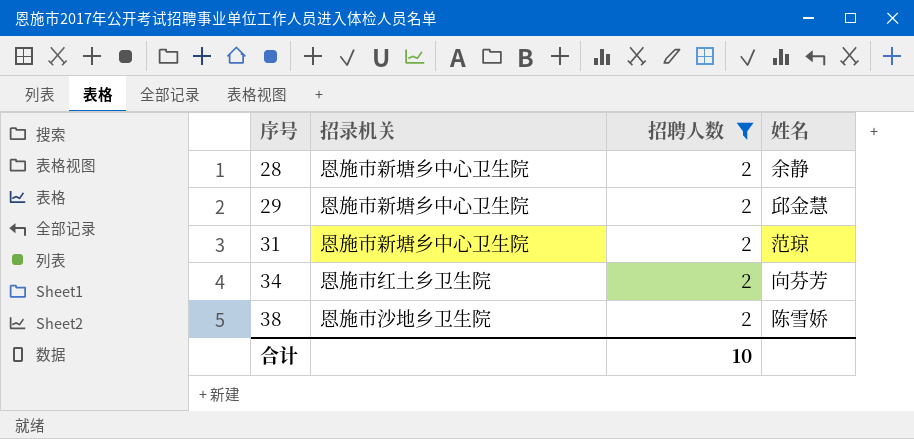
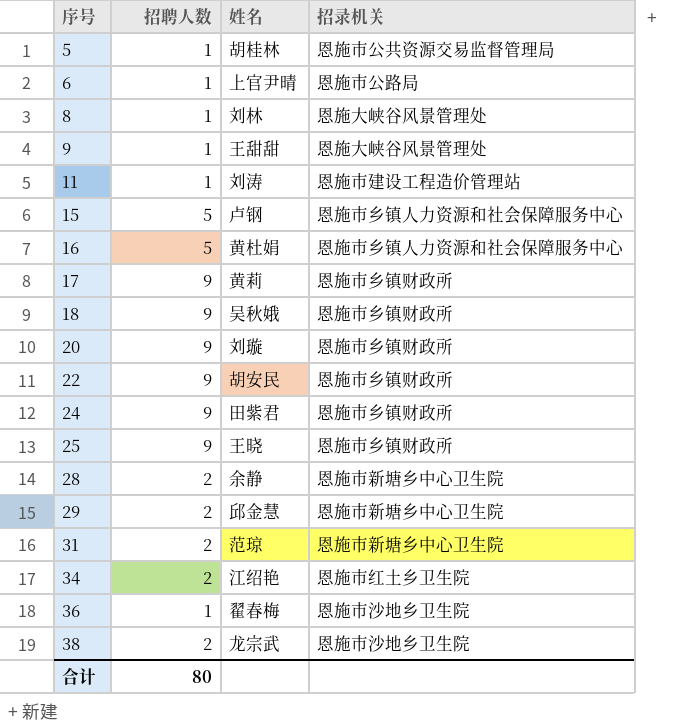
filter: 招聘人数 = 2 -> none
column 招录机关 | position: 2 -> 4
34 | 姓名: 向芬芳 -> 江绍艳
38 | 姓名: 陈雪娇 -> 龙宗武
合计 | 招聘人数: 10 -> 80

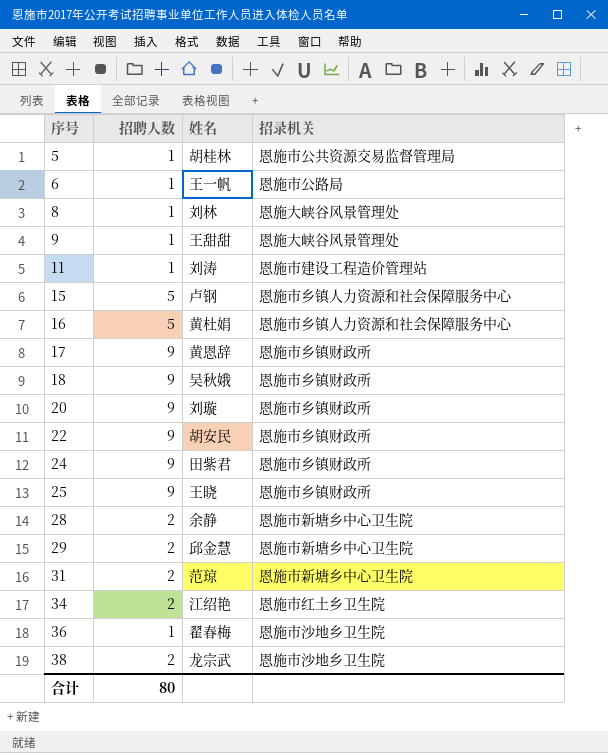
6 | 姓名: 上官尹晴 -> 王一帆
17 | 姓名: 黄莉 -> 黄恩辞

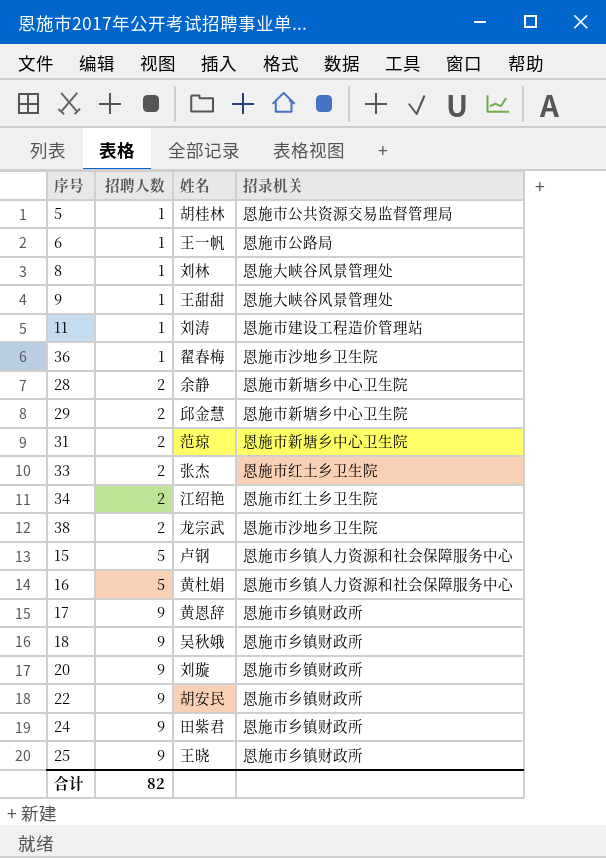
row order: 序号 ascending -> 招聘人数 ascending
row 33: none -> 2 | 张杰 | 恩施市红土乡卫生院
合计 | 招聘人数: 80 -> 82

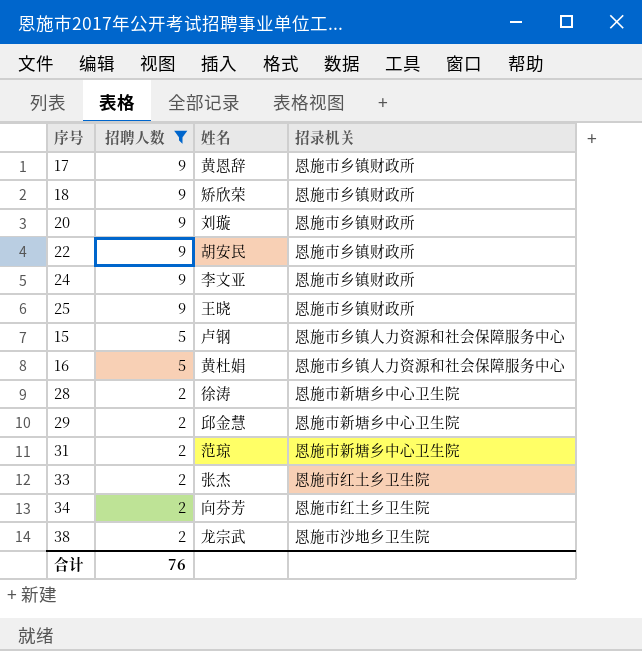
filter: none -> 招聘人数 != 1
row order: 招聘人数 ascending -> 招聘人数 descending
18 | 姓名: 吴秋娥 -> 矫欣荣
24 | 姓名: 田紫君 -> 李文亚
28 | 姓名: 余静 -> 徐涛
34 | 姓名: 江绍艳 -> 向芬芳
合计 | 招聘人数: 82 -> 76

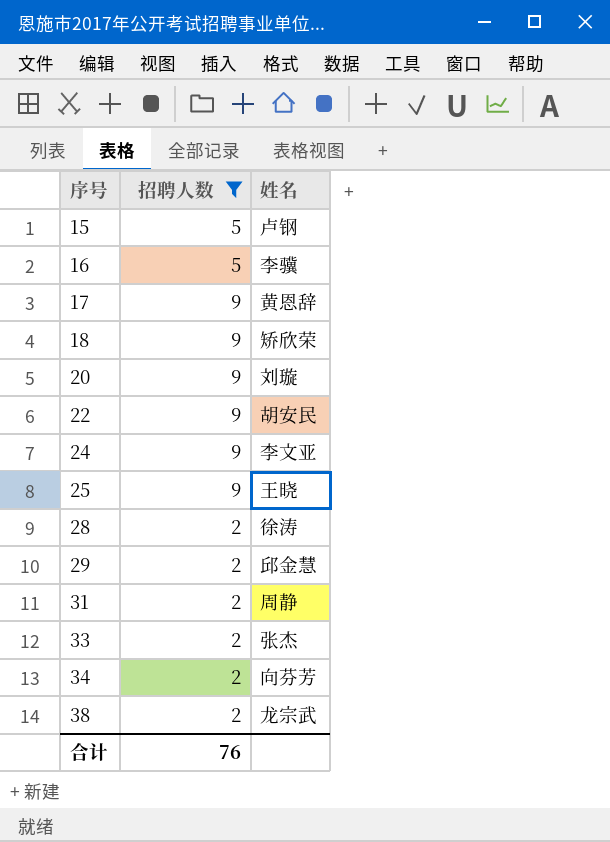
row order: 招聘人数 descending -> 序号 ascending
column 招录机关 | position: 4 -> none
16 | 姓名: 黄杜娟 -> 李骥
31 | 姓名: 范琼 -> 周静

